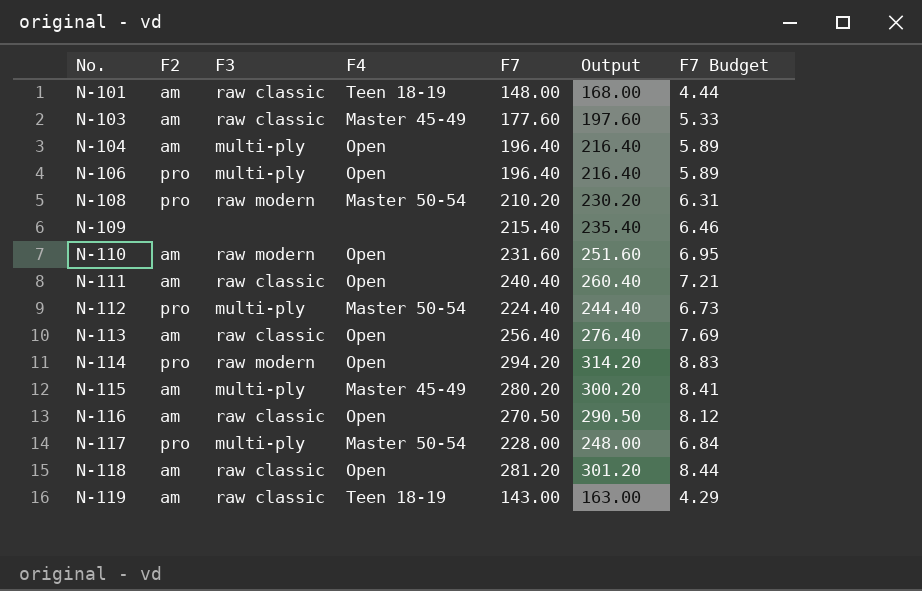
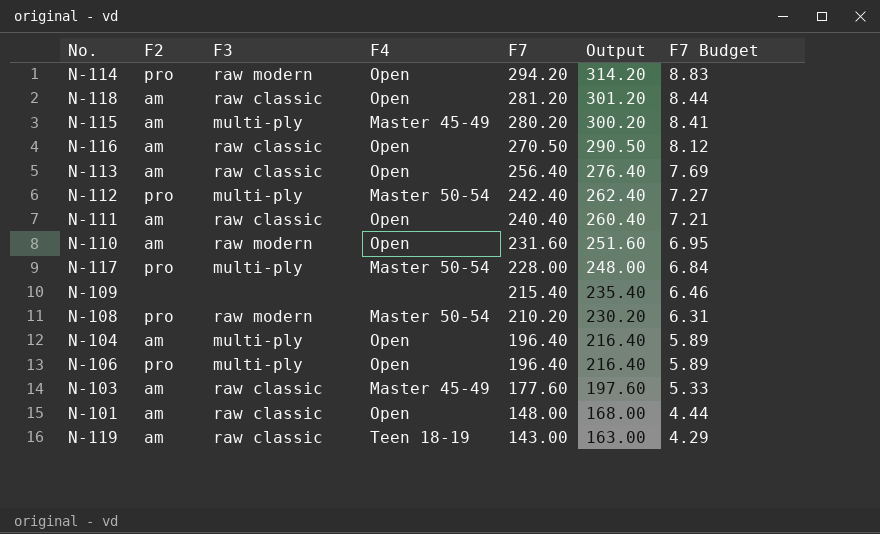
row order: No. ascending -> F7 descending
N-112 | F7: 224.40 -> 242.40
N-112 | Output: 244.40 -> 262.40
N-112 | F7 Budget: 6.73 -> 7.27
N-101 | F4: Teen 18-19 -> Open

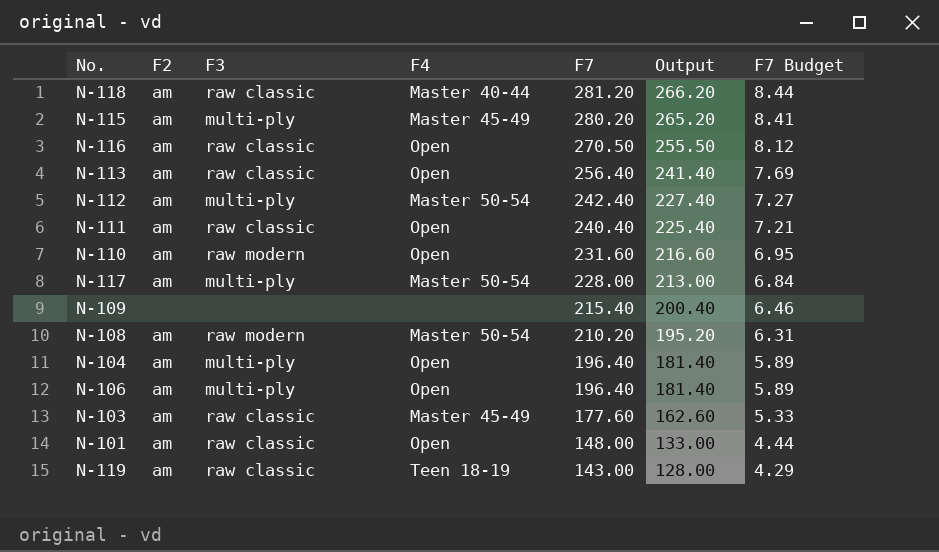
column Output | formula: [F7] + 20 -> [F7] - 15
row N-114: pro | raw modern | Open | 294.20 | 314.20 | 8.83 -> none
N-118 | F4: Open -> Master 40-44
N-112 | F2: pro -> am
N-117 | F2: pro -> am
N-108 | F2: pro -> am
N-106 | F2: pro -> am

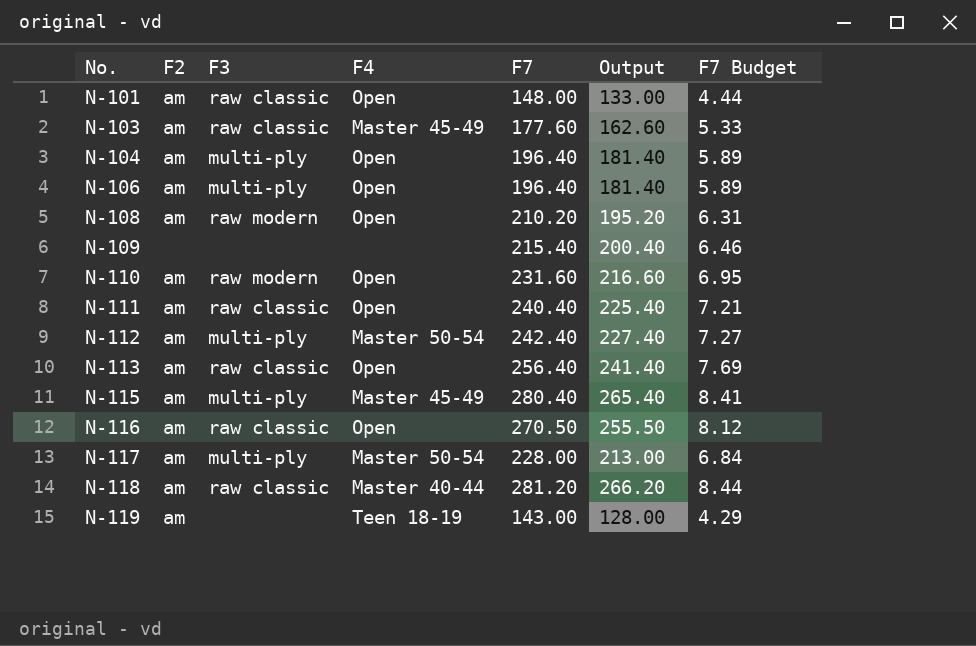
row order: F7 descending -> No. ascending
N-108 | F4: Master 50-54 -> Open
N-115 | F7: 280.20 -> 280.40
N-115 | Output: 265.20 -> 265.40
N-119 | F3: raw classic -> none

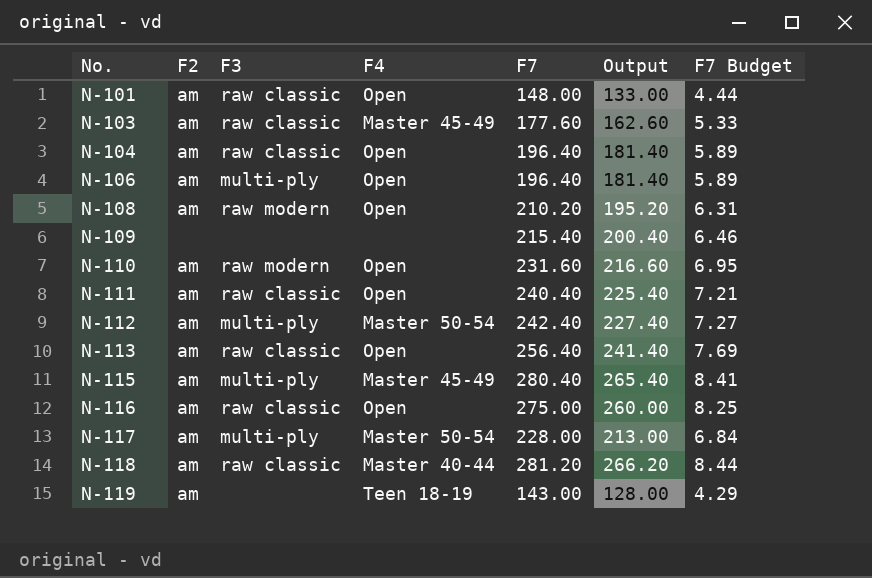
N-104 | F3: multi-ply -> raw classic
N-116 | F7: 270.50 -> 275.00
N-116 | Output: 255.50 -> 260.00
N-116 | F7 Budget: 8.12 -> 8.25

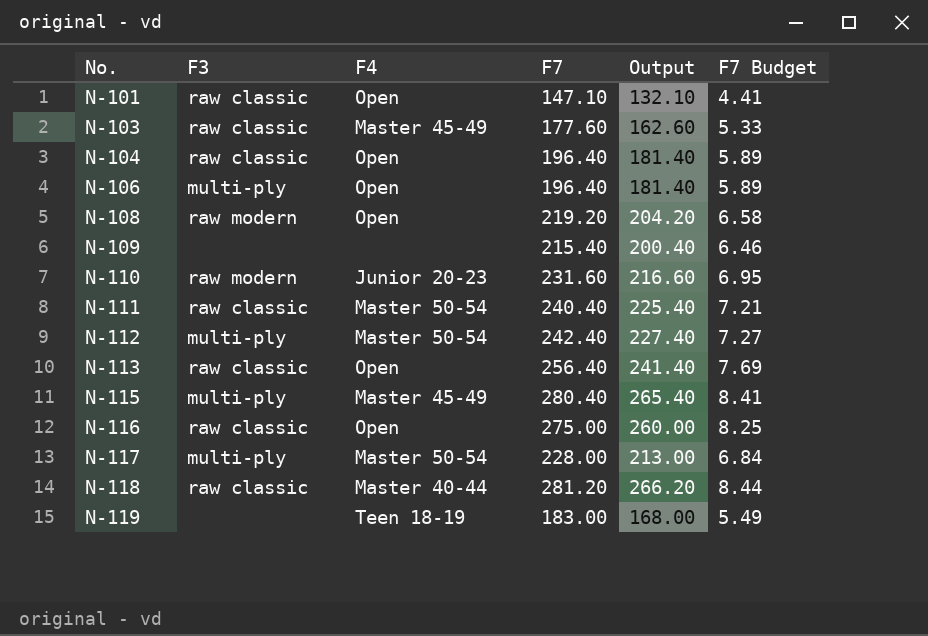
column F2 | position: 2 -> none
N-101 | F7: 148.00 -> 147.10
N-101 | Output: 133.00 -> 132.10
N-101 | F7 Budget: 4.44 -> 4.41
N-108 | F7: 210.20 -> 219.20
N-108 | Output: 195.20 -> 204.20
N-108 | F7 Budget: 6.31 -> 6.58
N-110 | F4: Open -> Junior 20-23
N-111 | F4: Open -> Master 50-54
N-119 | F7: 143.00 -> 183.00
N-119 | Output: 128.00 -> 168.00
N-119 | F7 Budget: 4.29 -> 5.49

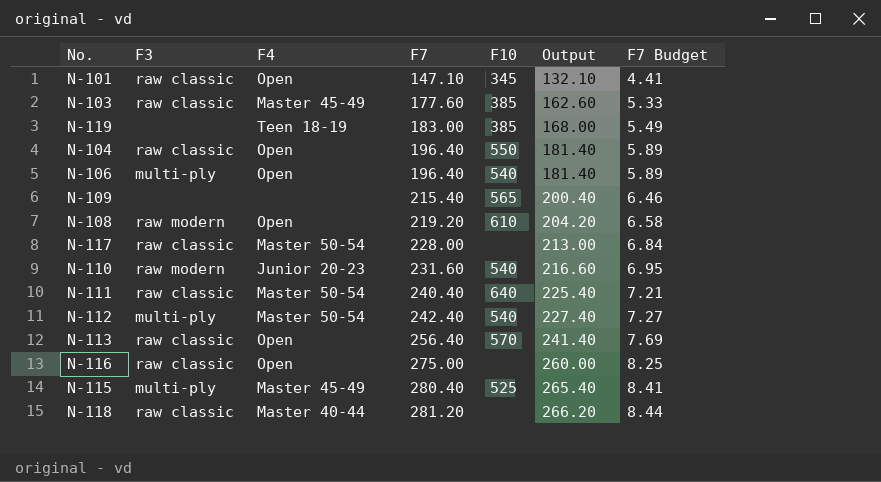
row order: No. ascending -> F7 ascending
column F10 | position: none -> 5
N-117 | F3: multi-ply -> raw classic

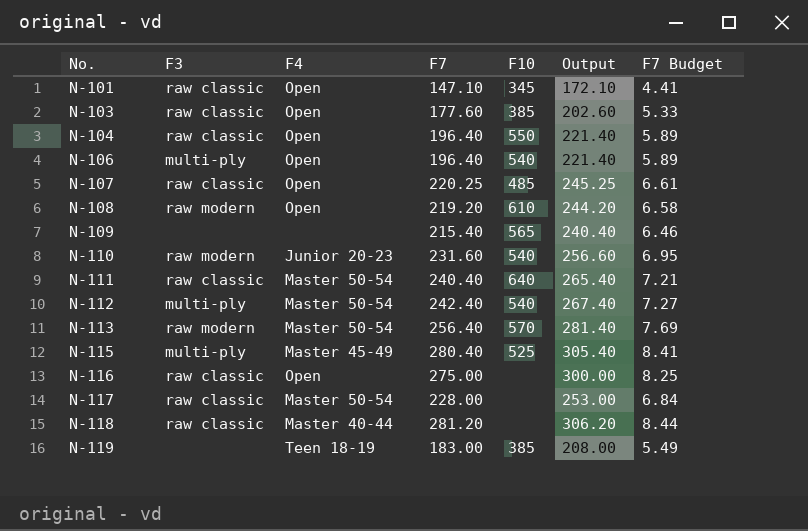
row order: F7 ascending -> No. ascending
column Output | formula: [F7] - 15 -> [F7] + 25
N-103 | F4: Master 45-49 -> Open
row N-107: none -> raw classic | Open | 220.25 | 485 | 245.25 | 6.61
N-113 | F3: raw classic -> raw modern
N-113 | F4: Open -> Master 50-54

